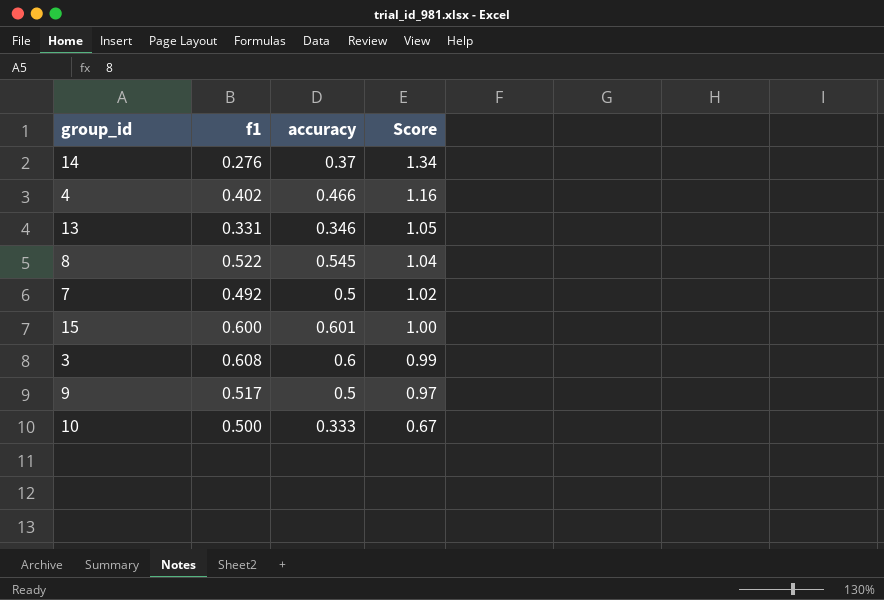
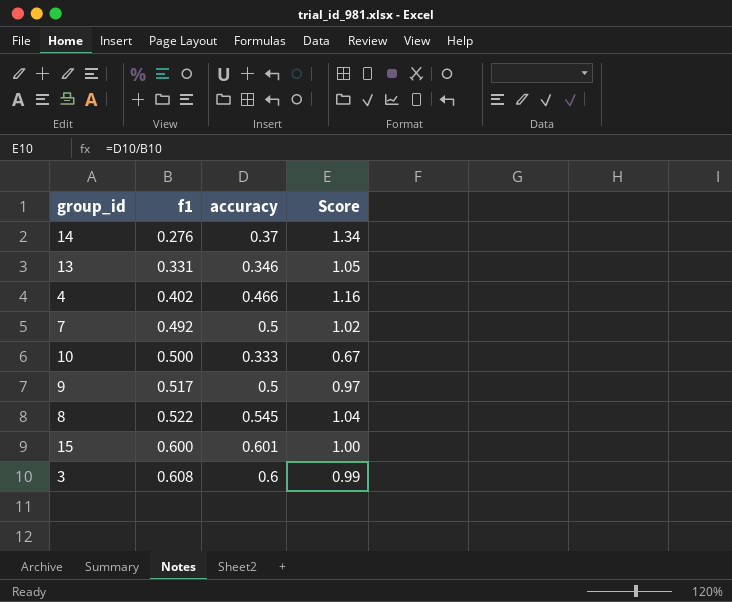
row order: Score descending -> f1 ascending

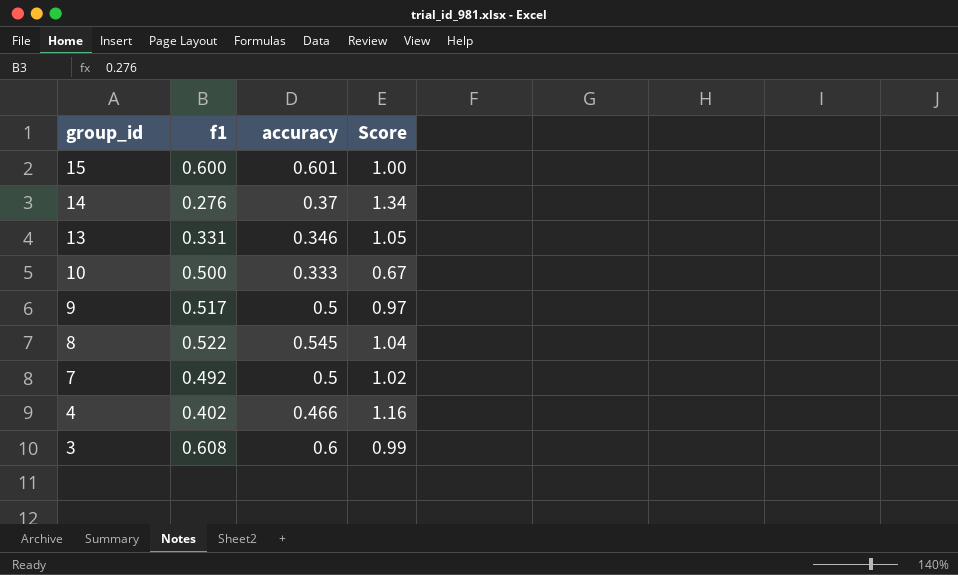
row order: f1 ascending -> group_id descending

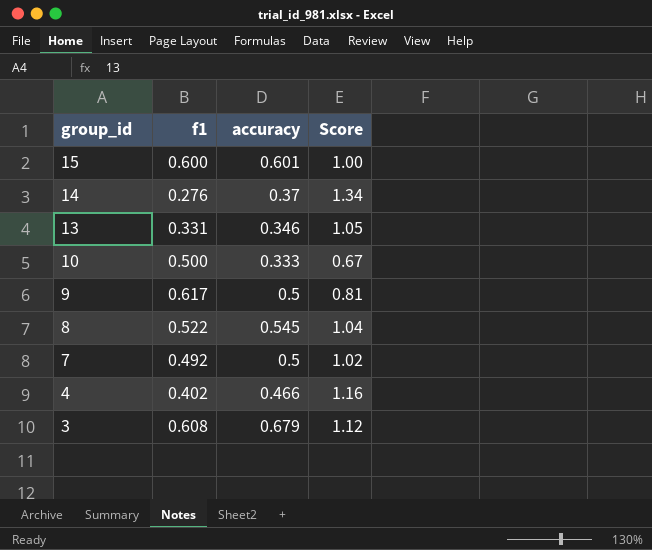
9 | f1: 0.517 -> 0.617
9 | Score: 0.97 -> 0.81
3 | accuracy: 0.6 -> 0.679
3 | Score: 0.99 -> 1.12

